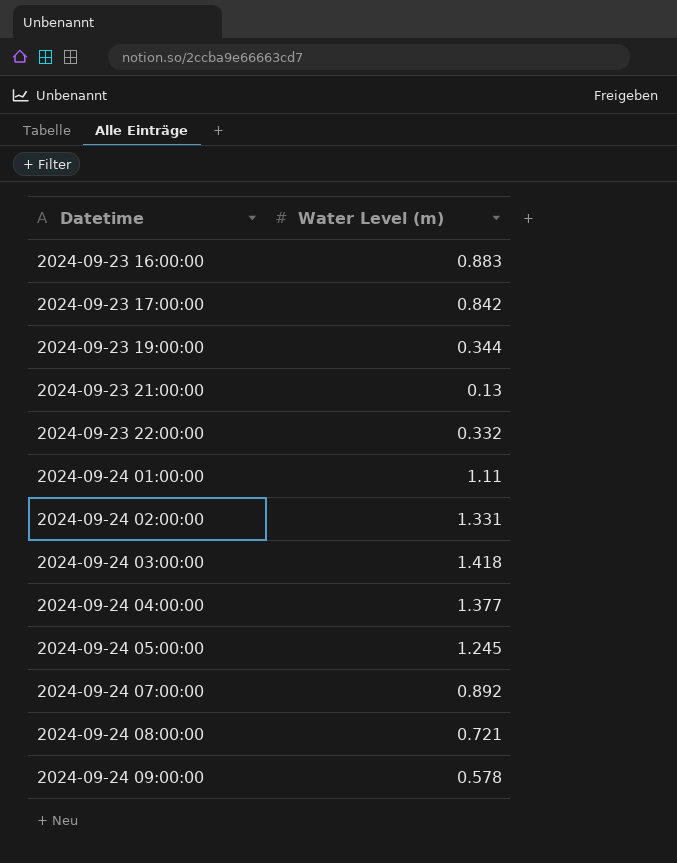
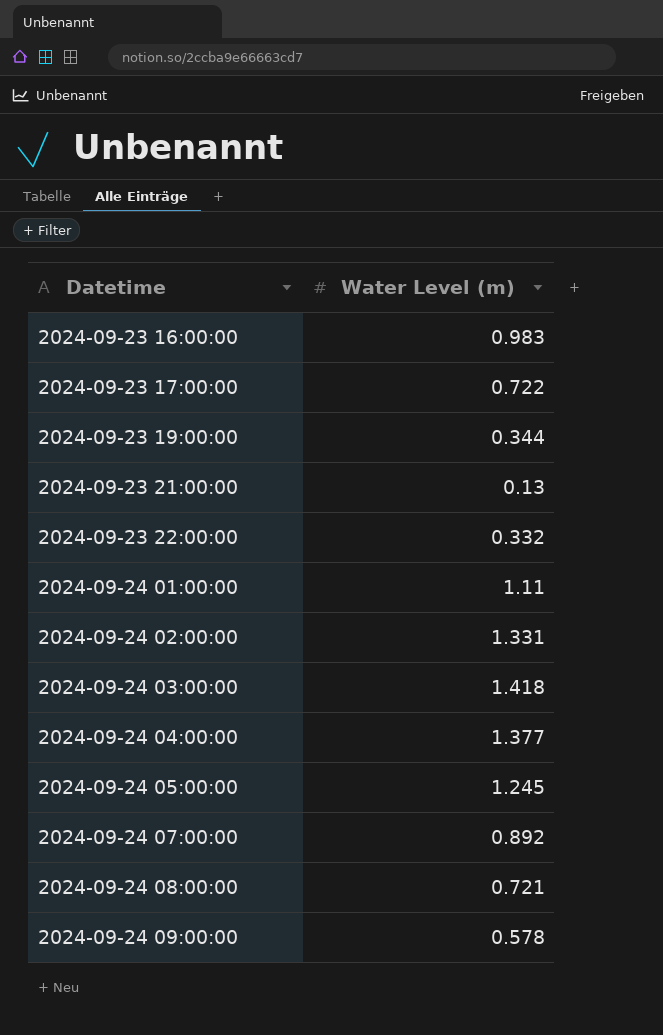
2024-09-23 16:00:00 | Water Level (m): 0.883 -> 0.983
2024-09-23 17:00:00 | Water Level (m): 0.842 -> 0.722

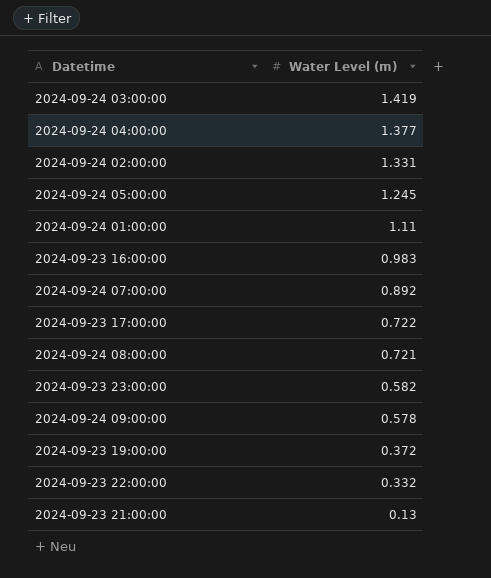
row order: Datetime ascending -> Water Level (m) descending
2024-09-24 03:00:00 | Water Level (m): 1.418 -> 1.419
row 2024-09-23 23:00:00: none -> 0.582
2024-09-23 19:00:00 | Water Level (m): 0.344 -> 0.372

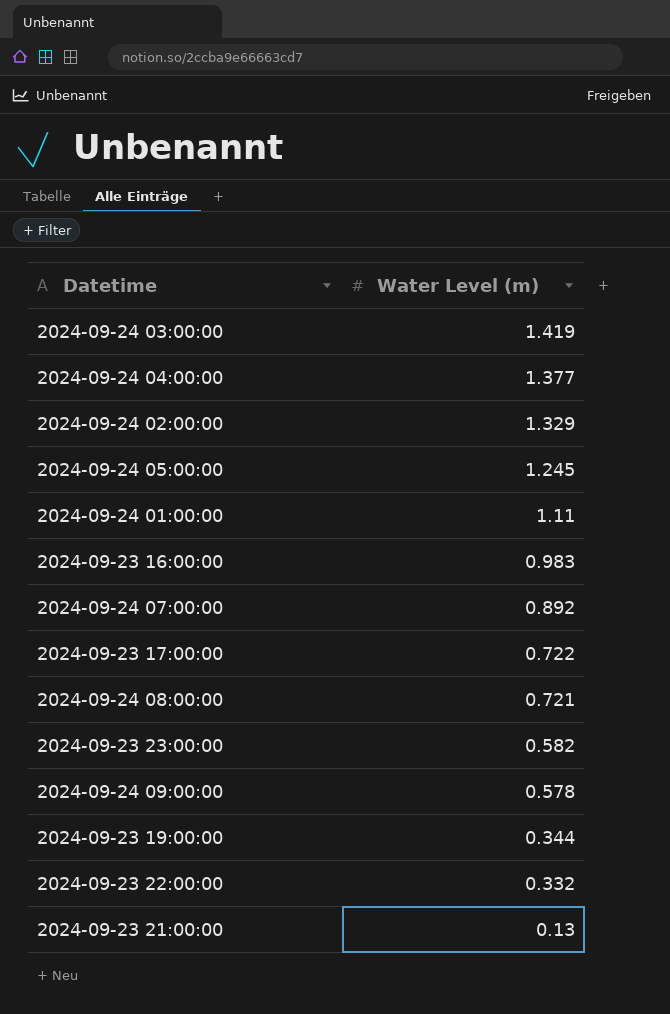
2024-09-24 02:00:00 | Water Level (m): 1.331 -> 1.329
2024-09-23 19:00:00 | Water Level (m): 0.372 -> 0.344

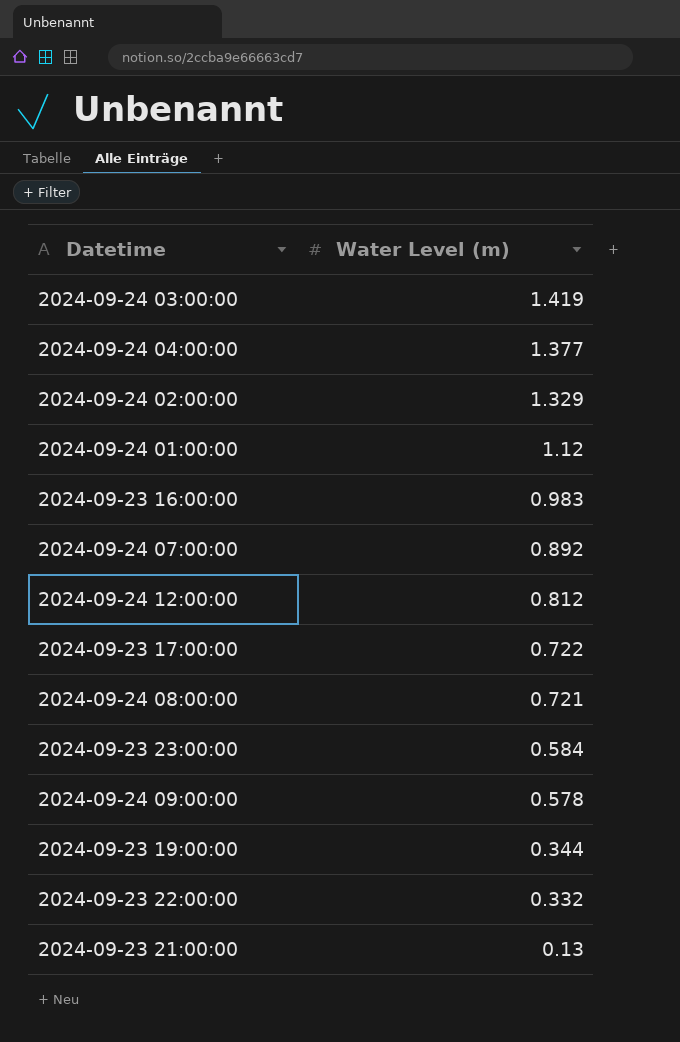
row 2024-09-24 05:00:00: 1.245 -> none
2024-09-24 01:00:00 | Water Level (m): 1.11 -> 1.12
row 2024-09-24 12:00:00: none -> 0.812
2024-09-23 23:00:00 | Water Level (m): 0.582 -> 0.584

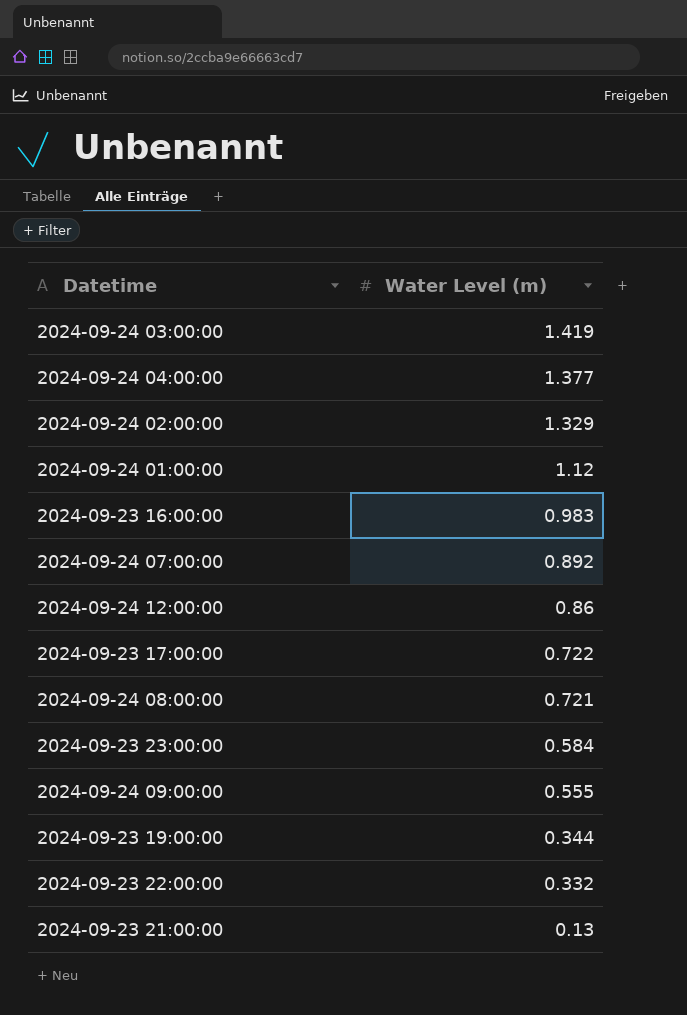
2024-09-24 12:00:00 | Water Level (m): 0.812 -> 0.86
2024-09-24 09:00:00 | Water Level (m): 0.578 -> 0.555

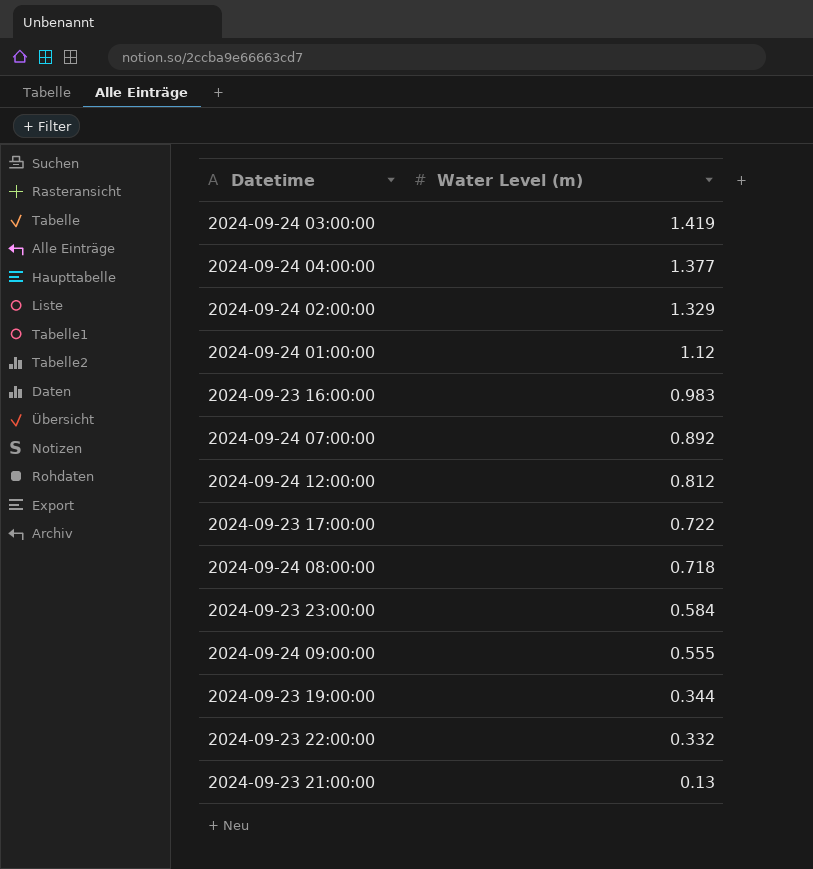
2024-09-24 12:00:00 | Water Level (m): 0.86 -> 0.812
2024-09-24 08:00:00 | Water Level (m): 0.721 -> 0.718

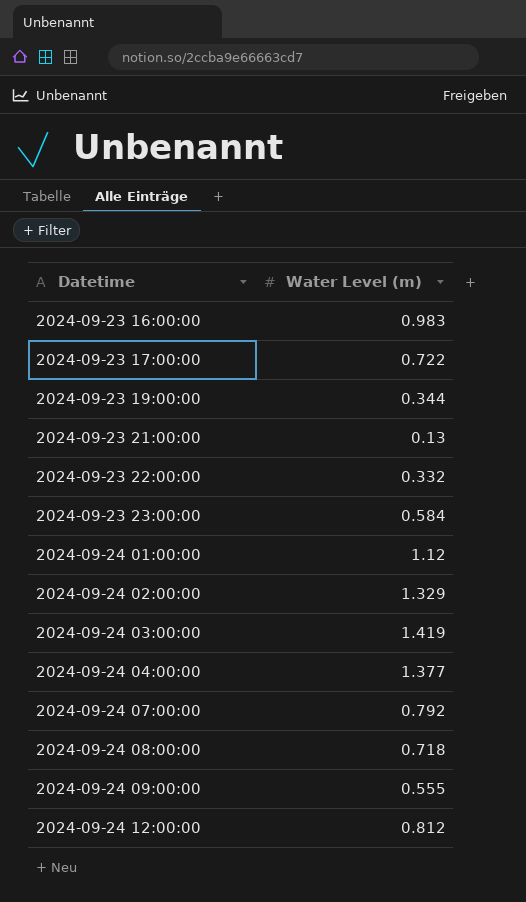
row order: Water Level (m) descending -> Datetime ascending
2024-09-24 07:00:00 | Water Level (m): 0.892 -> 0.792

